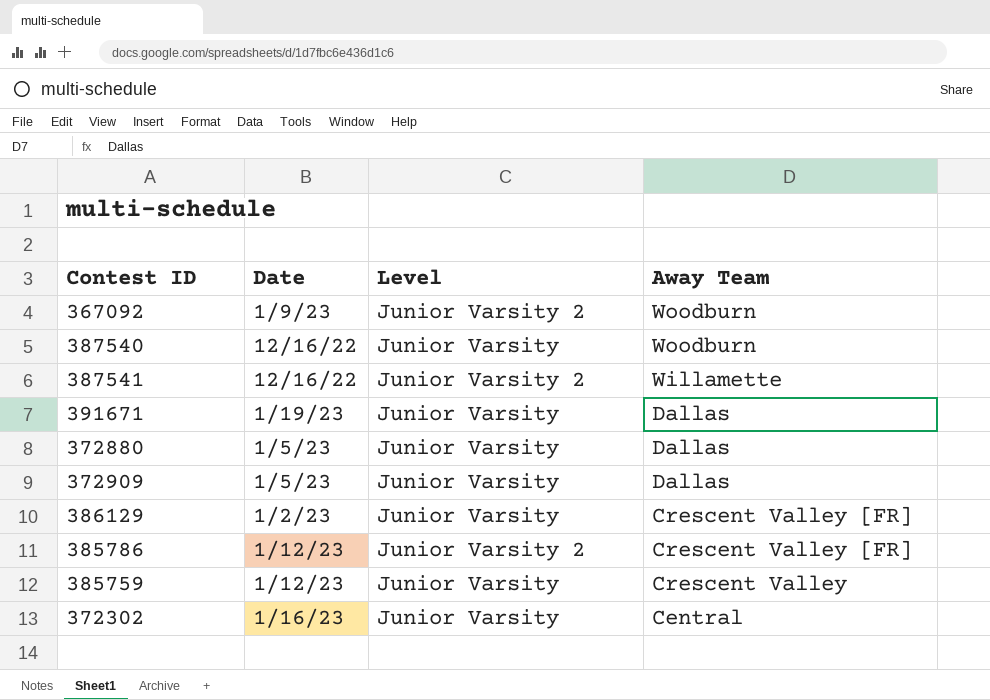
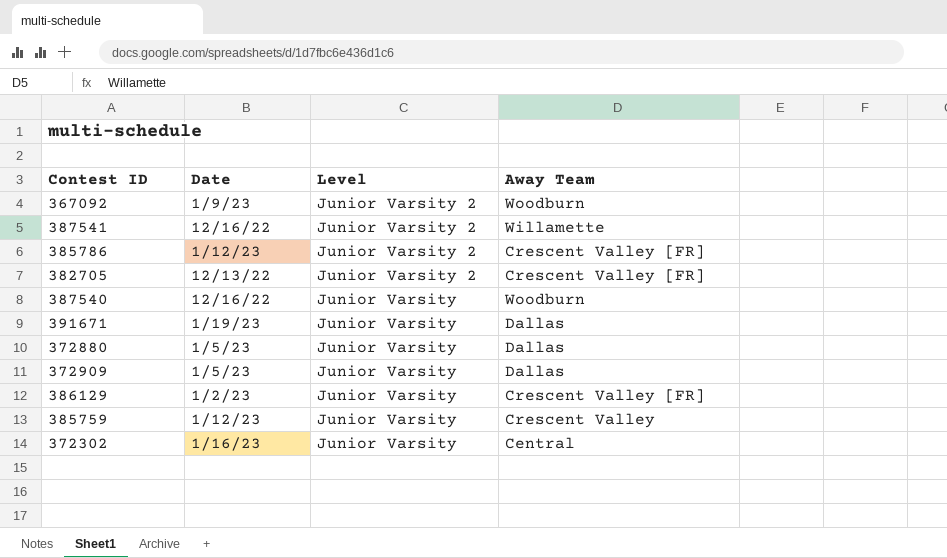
row order: Away Team descending -> Level descending
row 382705: none -> 12/13/22 | Junior Varsity 2 | Crescent Valley [FR]

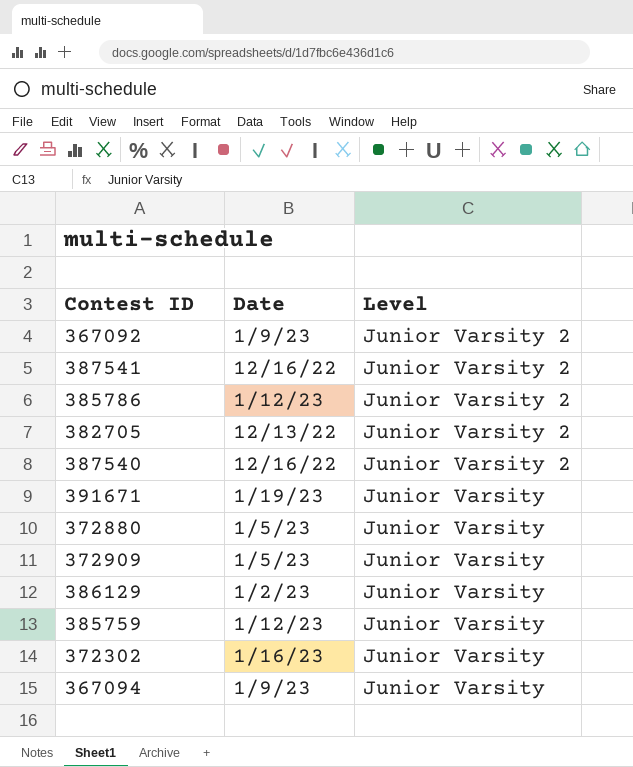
column Away Team | position: 4 -> none
387540 | Level: Junior Varsity -> Junior Varsity 2
row 367094: none -> 1/9/23 | Junior Varsity

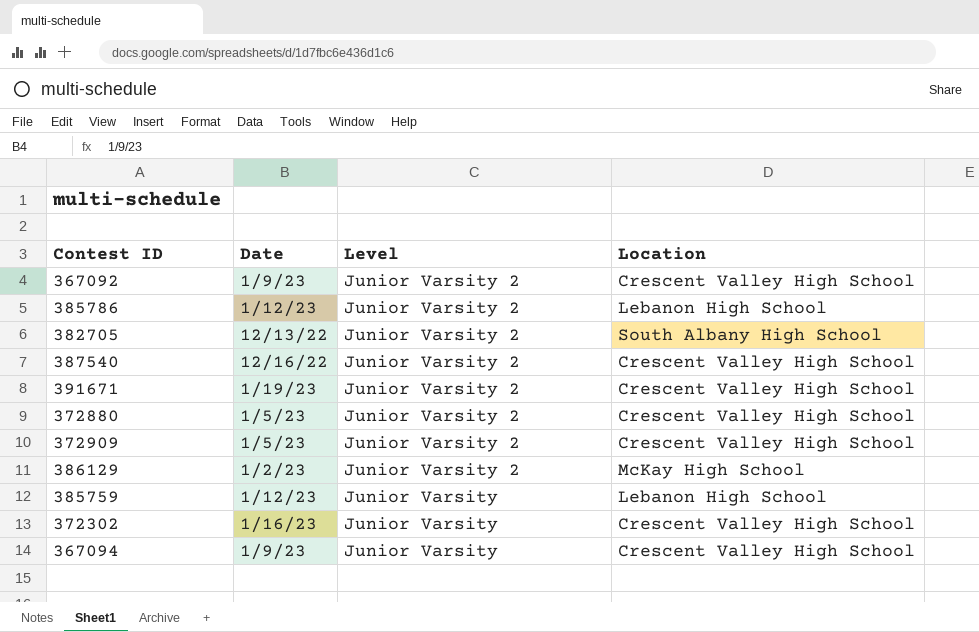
column Location | position: none -> 4
row 387541: 12/16/22 | Junior Varsity 2 -> none
391671 | Level: Junior Varsity -> Junior Varsity 2
372880 | Level: Junior Varsity -> Junior Varsity 2
372909 | Level: Junior Varsity -> Junior Varsity 2
386129 | Level: Junior Varsity -> Junior Varsity 2

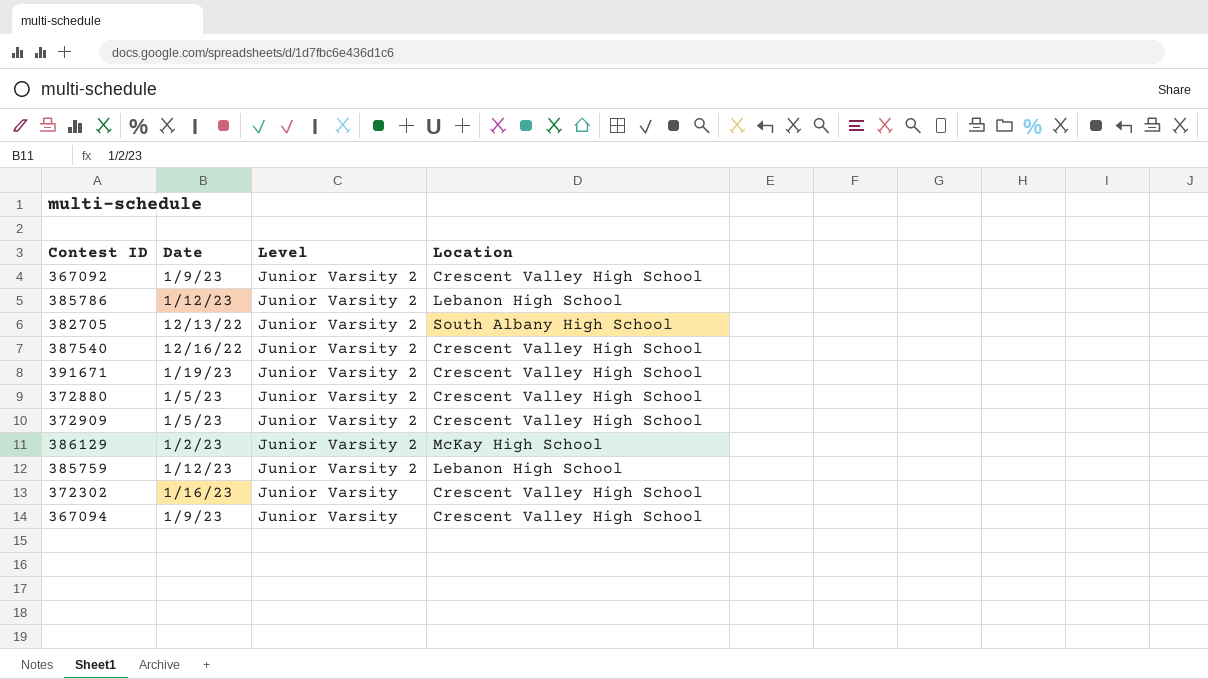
385759 | Level: Junior Varsity -> Junior Varsity 2

